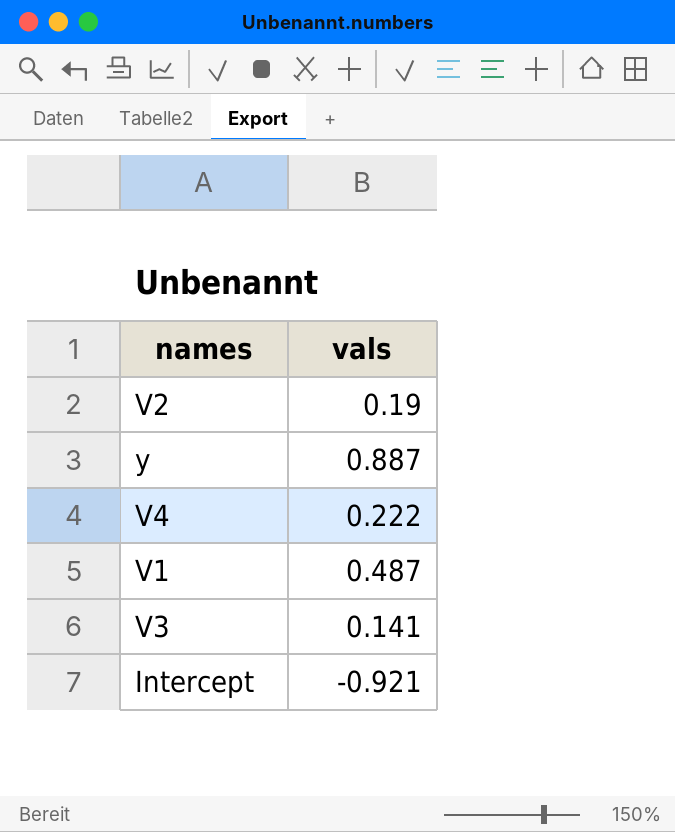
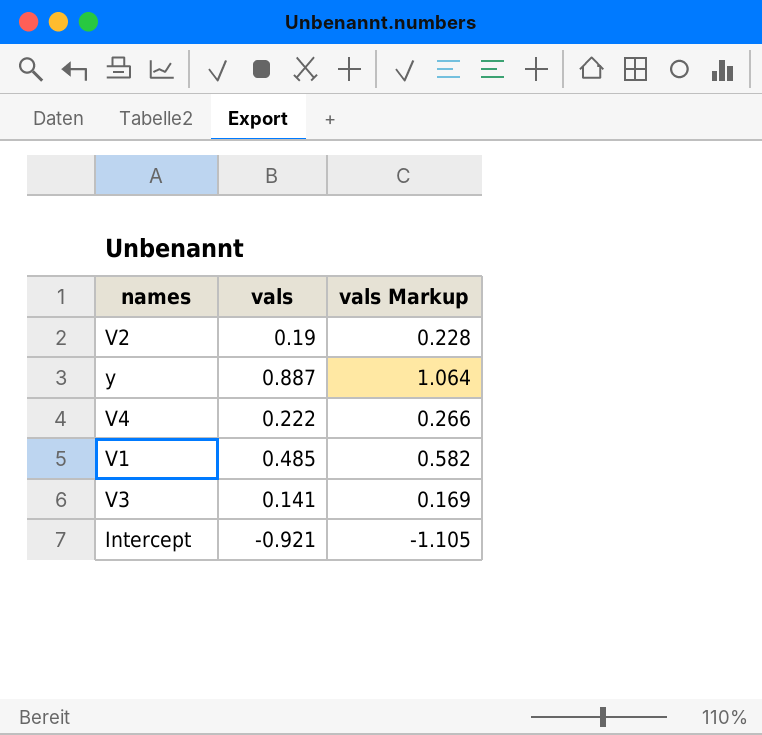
column vals Markup | formula: none -> [vals] * 1.2
V1 | vals: 0.487 -> 0.485

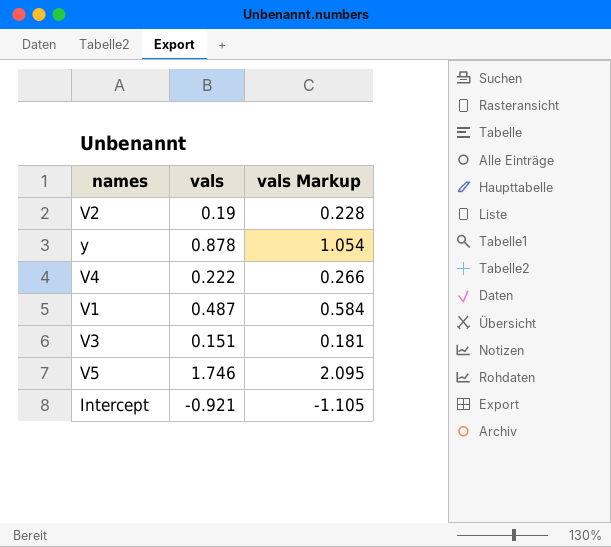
y | vals: 0.887 -> 0.878
y | vals Markup: 1.064 -> 1.054
V1 | vals: 0.485 -> 0.487
V1 | vals Markup: 0.582 -> 0.584
V3 | vals: 0.141 -> 0.151
V3 | vals Markup: 0.169 -> 0.181
row V5: none -> 1.746 | 2.095

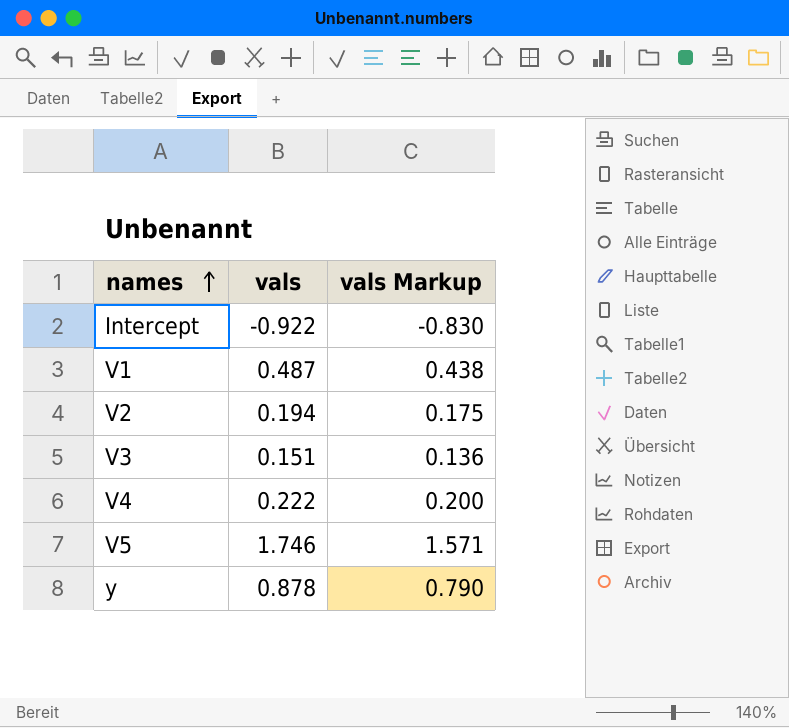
row order: none -> names ascending
column vals Markup | formula: [vals] * 1.2 -> [vals] * 0.9
Intercept | vals: -0.921 -> -0.922
V2 | vals: 0.19 -> 0.194

